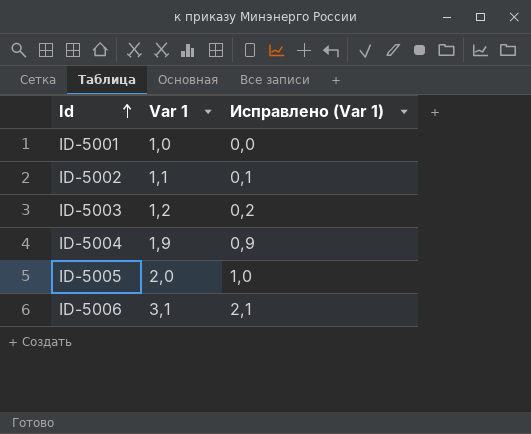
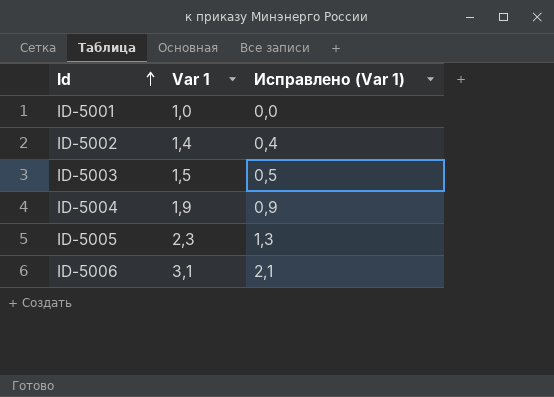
ID-5002 | Var 1: 1,1 -> 1,4
ID-5002 | Исправлено (Var 1): 0,1 -> 0,4
ID-5003 | Var 1: 1,2 -> 1,5
ID-5003 | Исправлено (Var 1): 0,2 -> 0,5
ID-5005 | Var 1: 2,0 -> 2,3
ID-5005 | Исправлено (Var 1): 1,0 -> 1,3

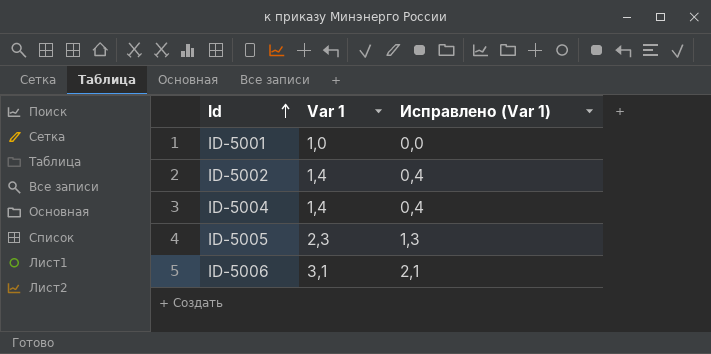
row ID-5003: 1,5 | 0,5 -> none
ID-5004 | Var 1: 1,9 -> 1,4
ID-5004 | Исправлено (Var 1): 0,9 -> 0,4

